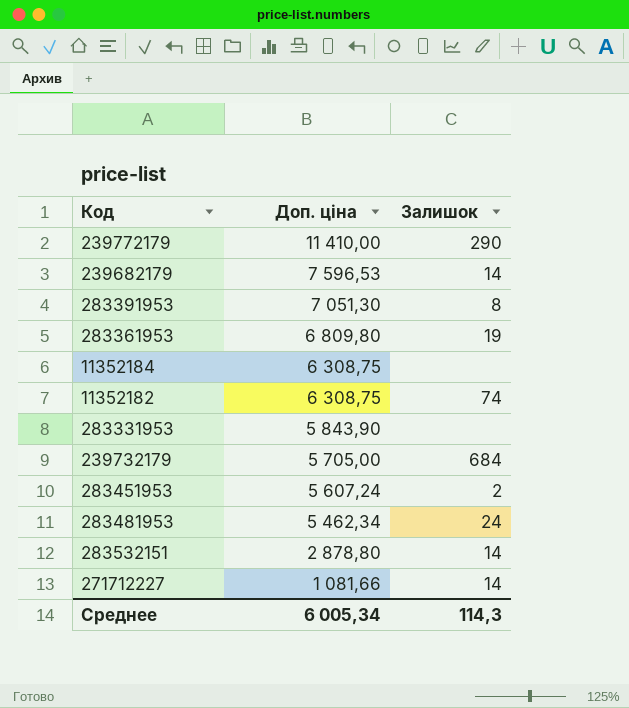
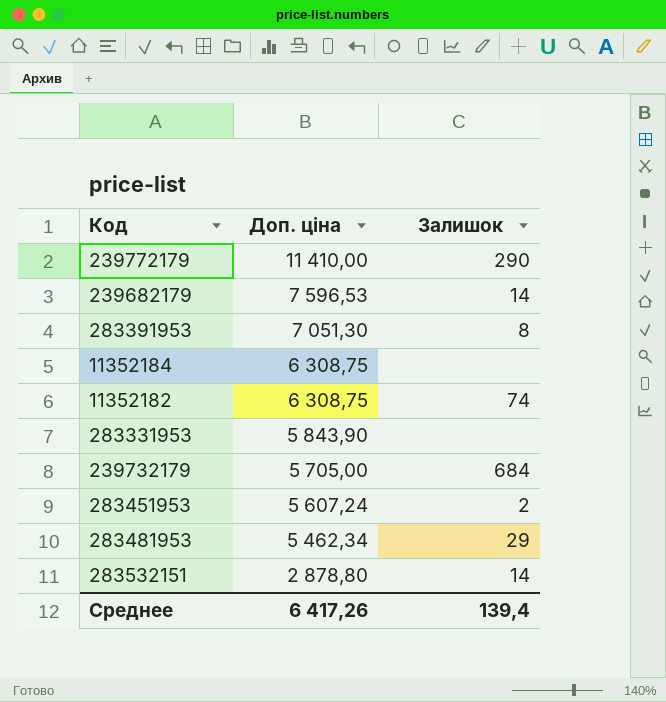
row 283361953: 6 809,80 | 19 -> none
row 271712227: 1 081,66 | 14 -> none
283481953 | Залишок: 24 -> 29
Среднее | Доп. ціна: 6 005,34 -> 6 417,26
Среднее | Залишок: 114,3 -> 139,4

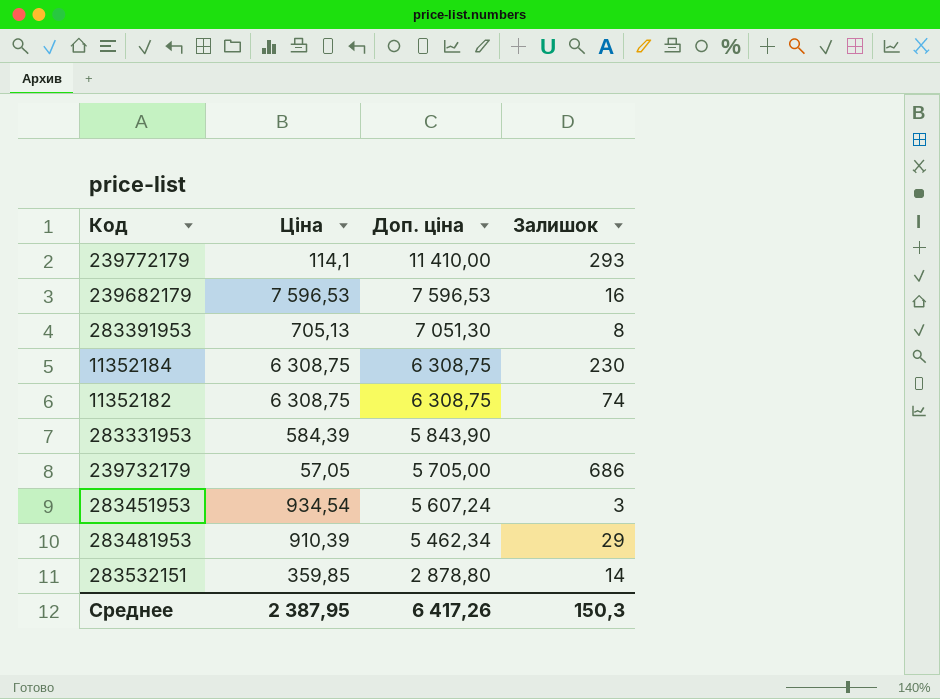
column Ціна | position: none -> 2
239772179 | Залишок: 290 -> 293
239682179 | Залишок: 14 -> 16
11352184 | Залишок: none -> 230
239732179 | Залишок: 684 -> 686
283451953 | Залишок: 2 -> 3
Среднее | Залишок: 139,4 -> 150,3

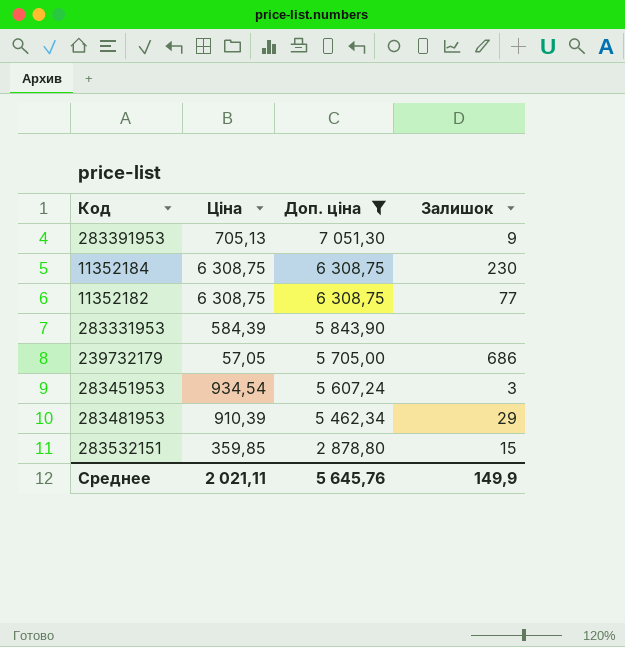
filter: none -> Доп. ціна <= 7 051,30
283391953 | Залишок: 8 -> 9
11352182 | Залишок: 74 -> 77
283532151 | Залишок: 14 -> 15
Среднее | Ціна: 2 387,95 -> 2 021,11
Среднее | Доп. ціна: 6 417,26 -> 5 645,76
Среднее | Залишок: 150,3 -> 149,9

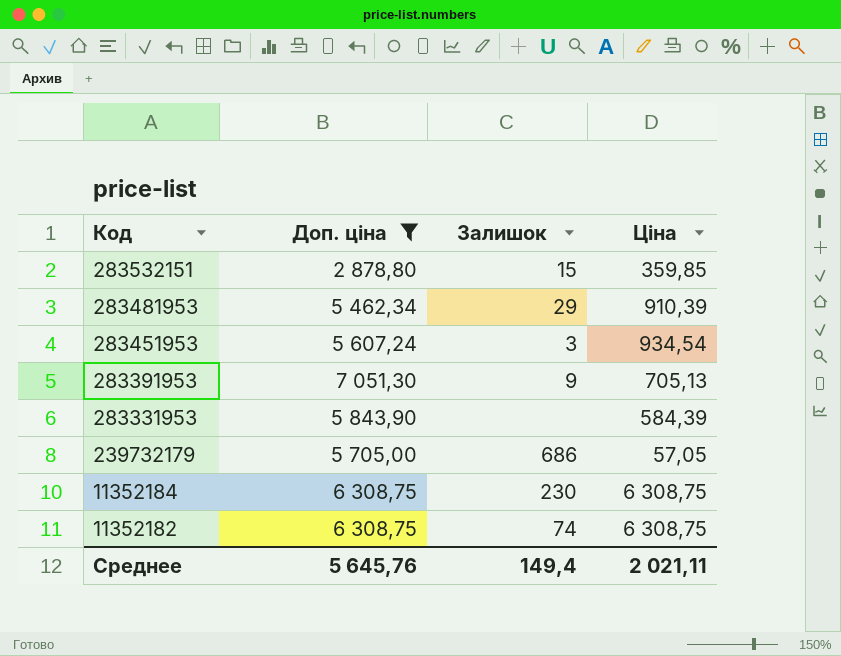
row order: Доп. ціна descending -> Код descending
column Ціна | position: 2 -> 4
11352182 | Залишок: 77 -> 74
Среднее | Залишок: 149,9 -> 149,4

